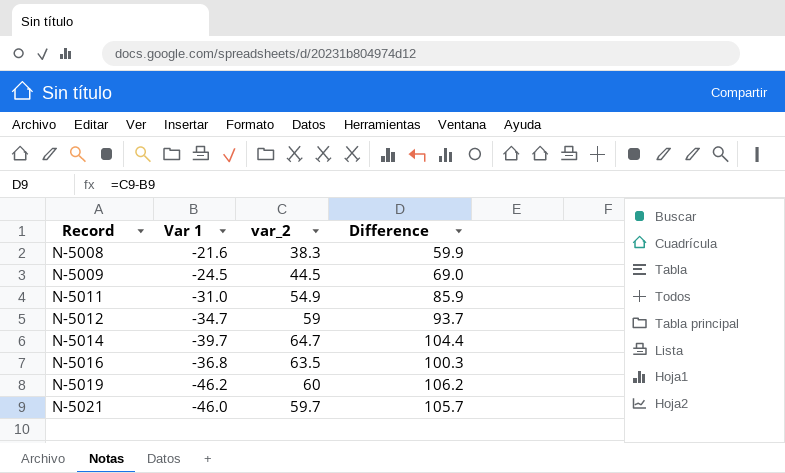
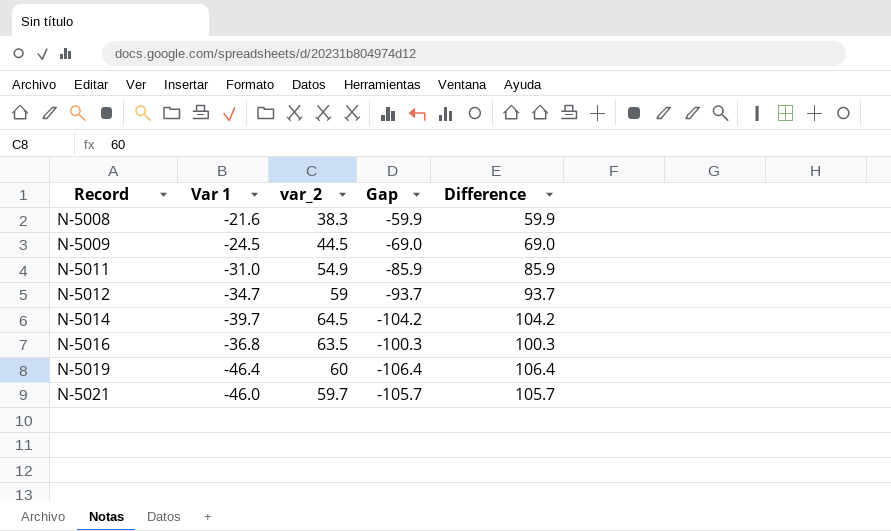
column Gap | formula: none -> [Var 1] - [var_2]
N-5014 | var_2: 64.7 -> 64.5
N-5014 | Difference: 104.4 -> 104.2
N-5019 | Var 1: -46.2 -> -46.4
N-5019 | Difference: 106.2 -> 106.4

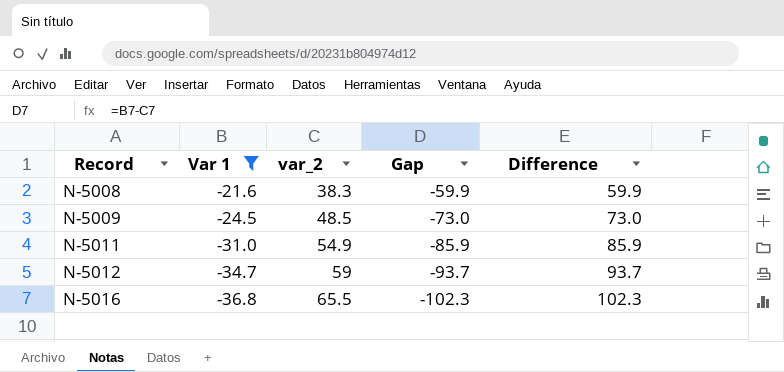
filter: none -> Var 1 >= -36.8
N-5009 | var_2: 44.5 -> 48.5
N-5009 | Gap: -69.0 -> -73.0
N-5009 | Difference: 69.0 -> 73.0
N-5016 | var_2: 63.5 -> 65.5
N-5016 | Gap: -100.3 -> -102.3
N-5016 | Difference: 100.3 -> 102.3

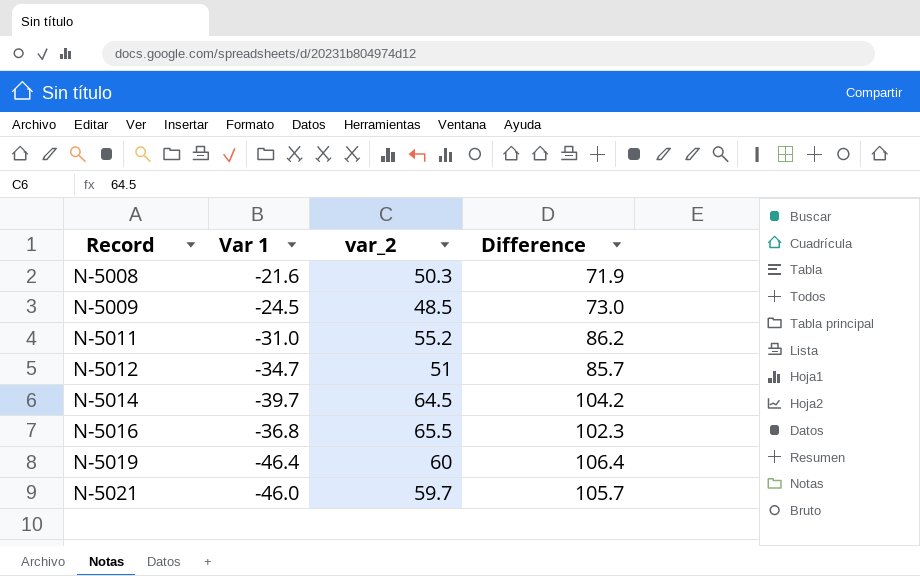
filter: Var 1 >= -36.8 -> none
column Gap | formula: [Var 1] - [var_2] -> none
N-5008 | var_2: 38.3 -> 50.3
N-5008 | Difference: 59.9 -> 71.9
N-5011 | var_2: 54.9 -> 55.2
N-5011 | Difference: 85.9 -> 86.2
N-5012 | var_2: 59 -> 51
N-5012 | Difference: 93.7 -> 85.7

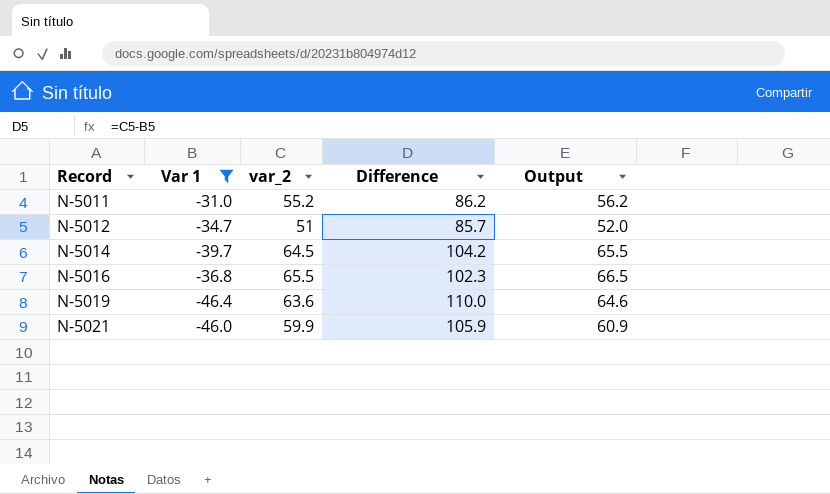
filter: none -> Var 1 <= -31.0
column Output | formula: none -> [var_2] + 1
N-5019 | var_2: 60 -> 63.6
N-5019 | Difference: 106.4 -> 110.0
N-5021 | var_2: 59.7 -> 59.9
N-5021 | Difference: 105.7 -> 105.9

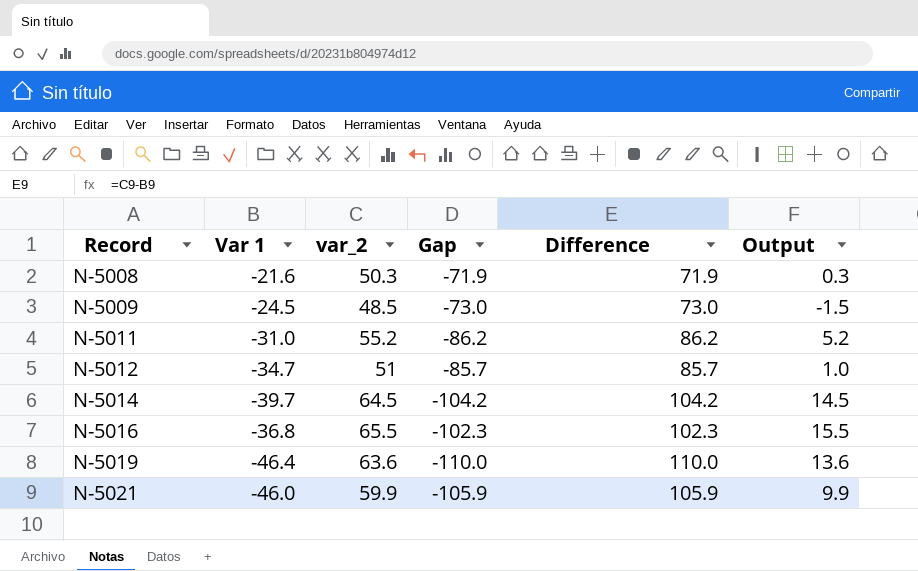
filter: Var 1 <= -31.0 -> none
column Gap | formula: none -> [Var 1] - [var_2]
column Output | formula: [var_2] + 1 -> [var_2] - 50

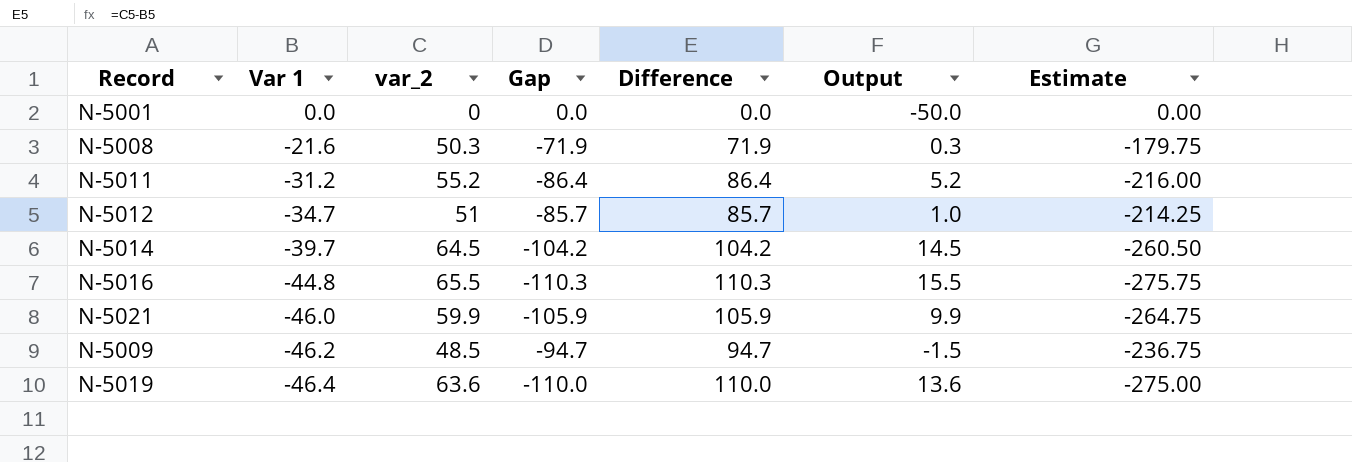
row order: Record ascending -> Var 1 descending
column Estimate | formula: none -> [Gap] * 2.5
row N-5001: none -> 0.0 | 0 | 0.0 | 0.0 | -50.0 | 0.00
N-5011 | Var 1: -31.0 -> -31.2
N-5011 | Gap: -86.2 -> -86.4
N-5011 | Difference: 86.2 -> 86.4
N-5016 | Var 1: -36.8 -> -44.8
N-5016 | Gap: -102.3 -> -110.3
N-5016 | Difference: 102.3 -> 110.3
N-5009 | Var 1: -24.5 -> -46.2
N-5009 | Gap: -73.0 -> -94.7
N-5009 | Difference: 73.0 -> 94.7

